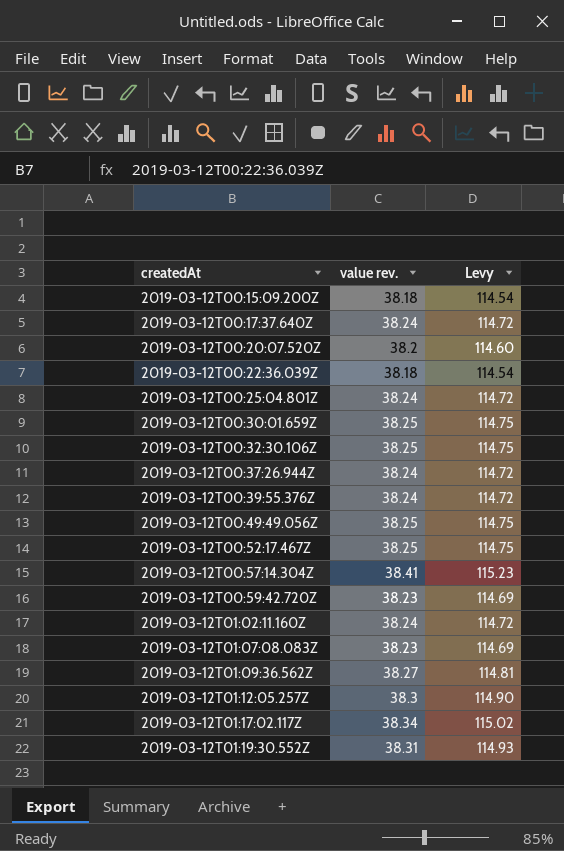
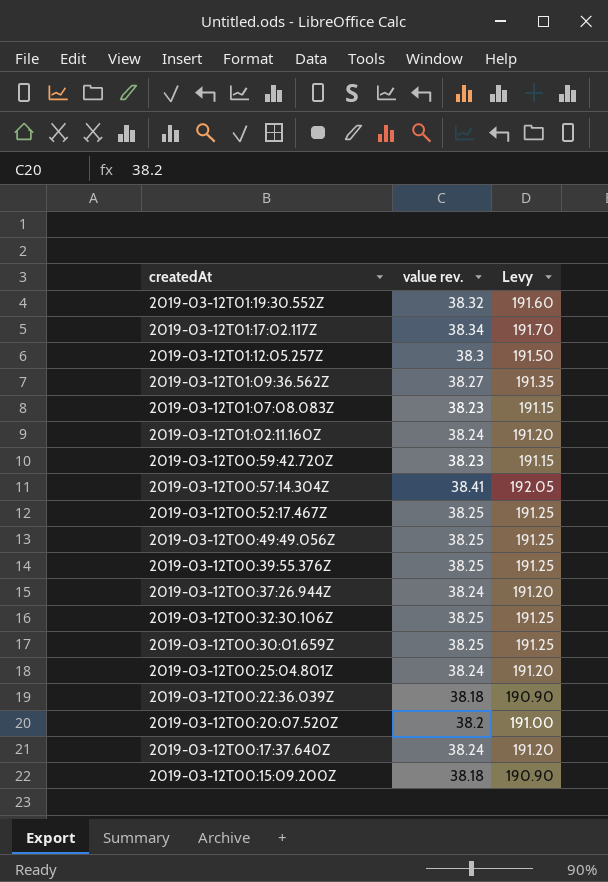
row order: createdAt ascending -> createdAt descending
column Levy | formula: [value rev.] * 3 -> [value rev.] * 5
2019-03-12T01:19:30.552Z | value rev.: 38.31 -> 38.32
2019-03-12T00:39:55.376Z | value rev.: 38.24 -> 38.25

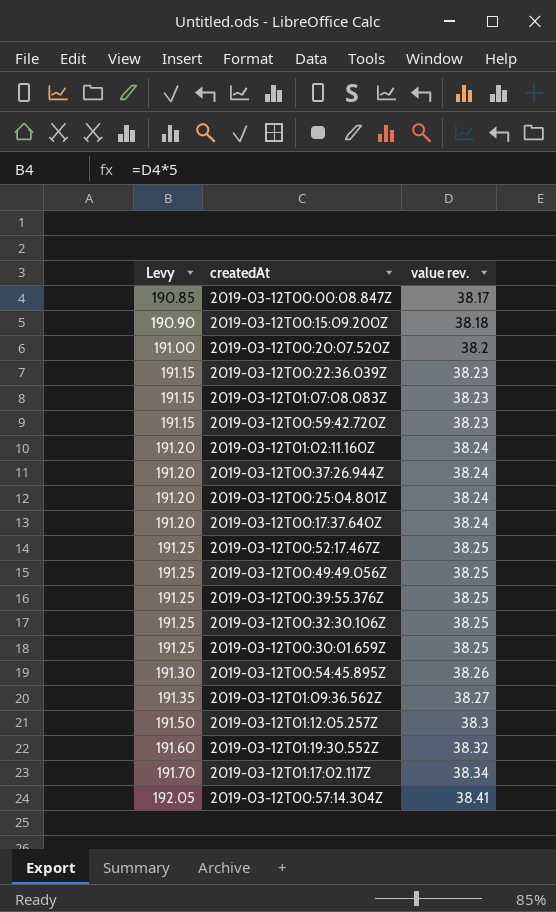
row order: createdAt descending -> Levy ascending
column Levy | position: 3 -> 1
row 2019-03-12T00:00:08.847Z: none -> 190.85 | 38.17
2019-03-12T00:22:36.039Z | Levy: 190.90 -> 191.15
2019-03-12T00:22:36.039Z | value rev.: 38.18 -> 38.23
row 2019-03-12T00:54:45.895Z: none -> 191.30 | 38.26

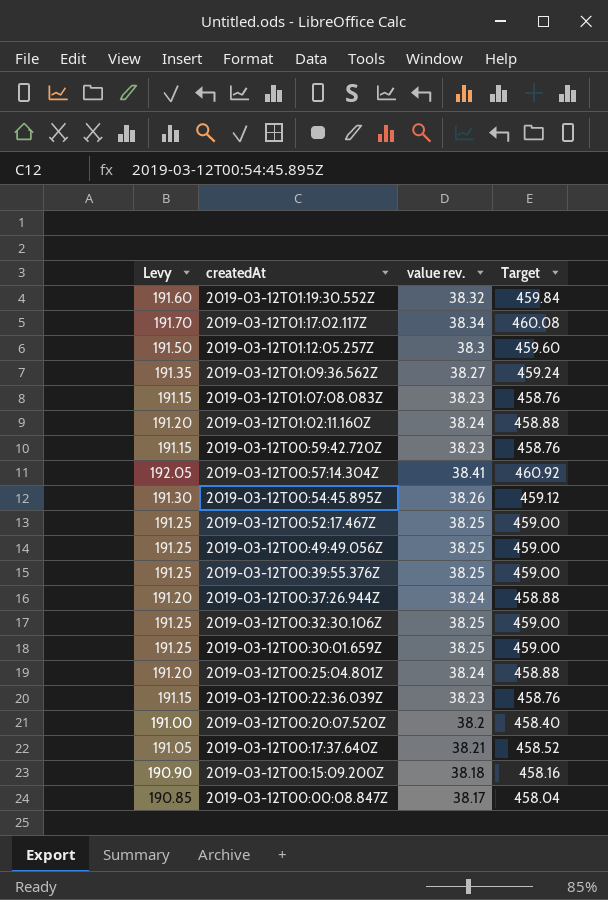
row order: Levy ascending -> createdAt descending
column Target | formula: none -> [value rev.] * 12
2019-03-12T00:17:37.640Z | Levy: 191.20 -> 191.05
2019-03-12T00:17:37.640Z | value rev.: 38.24 -> 38.21

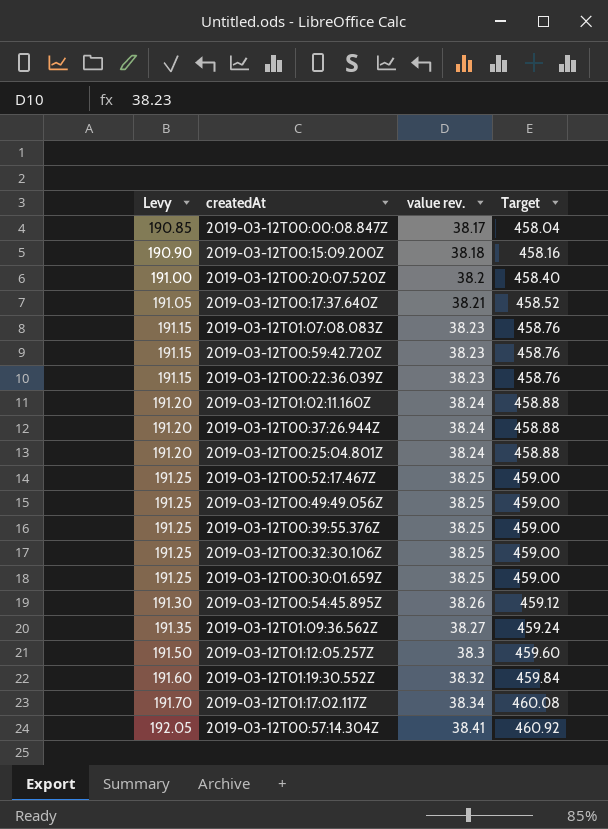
row order: createdAt descending -> Levy ascending

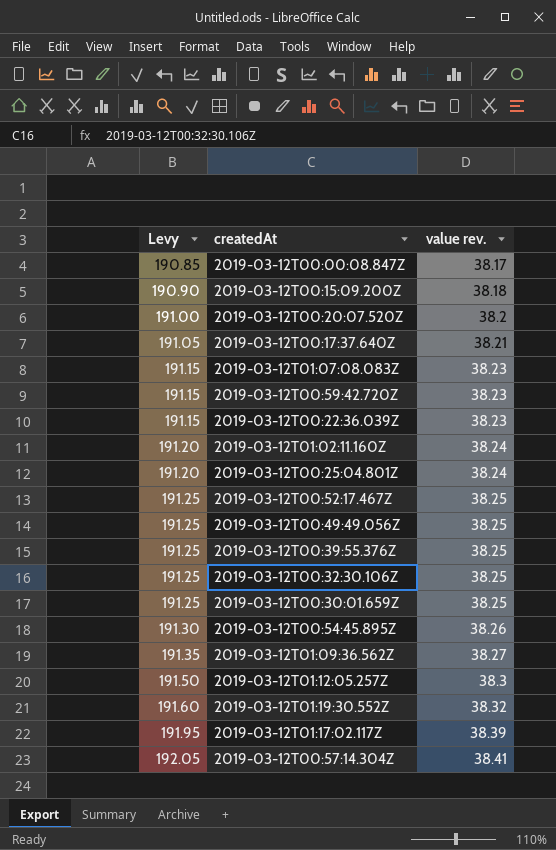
column Target | formula: [value rev.] * 12 -> none
row 2019-03-12T00:37:26.944Z: 191.20 | 38.24 | 458.88 -> none
2019-03-12T01:17:02.117Z | Levy: 191.70 -> 191.95
2019-03-12T01:17:02.117Z | value rev.: 38.34 -> 38.39

